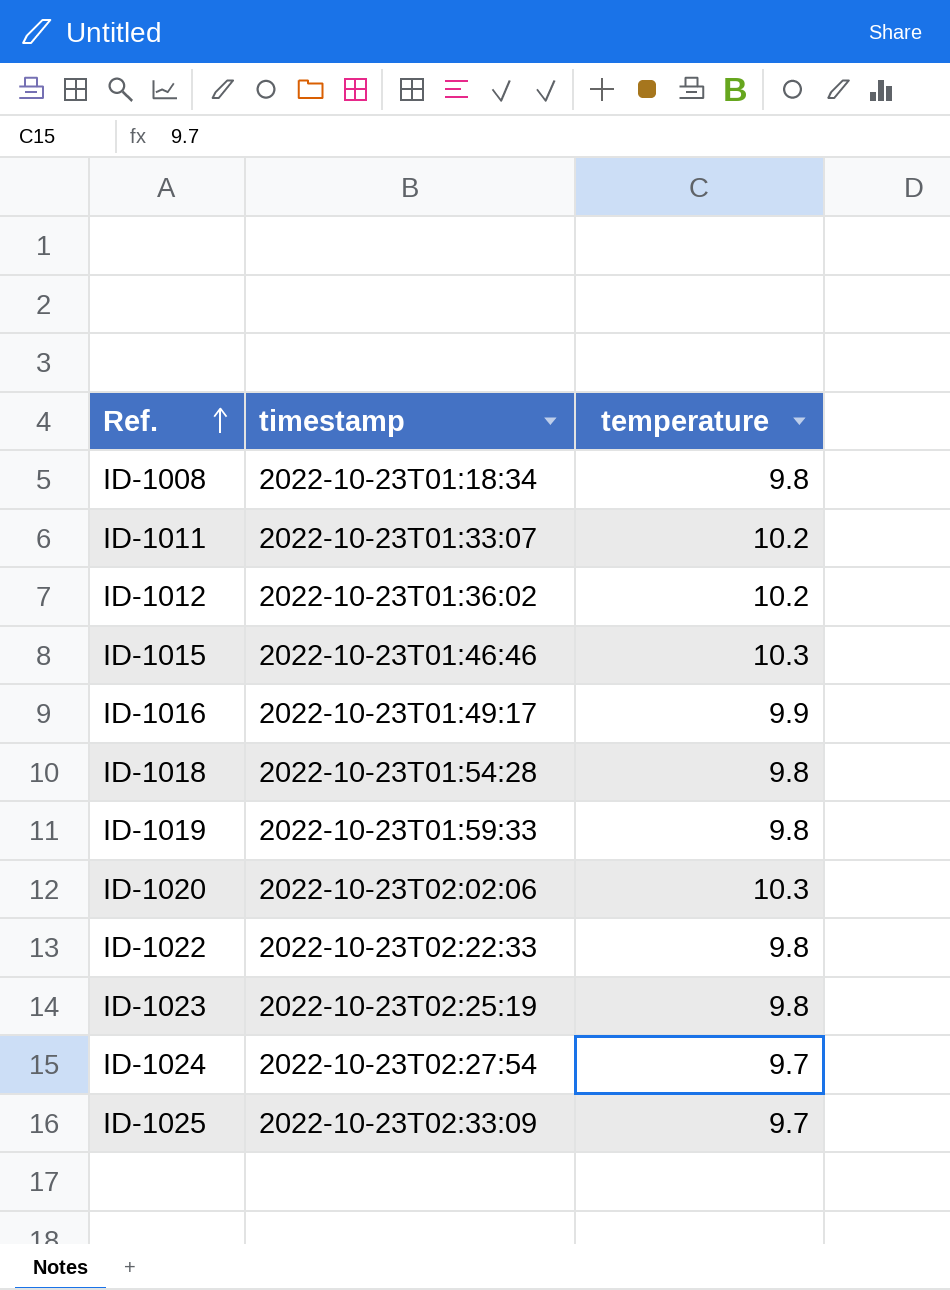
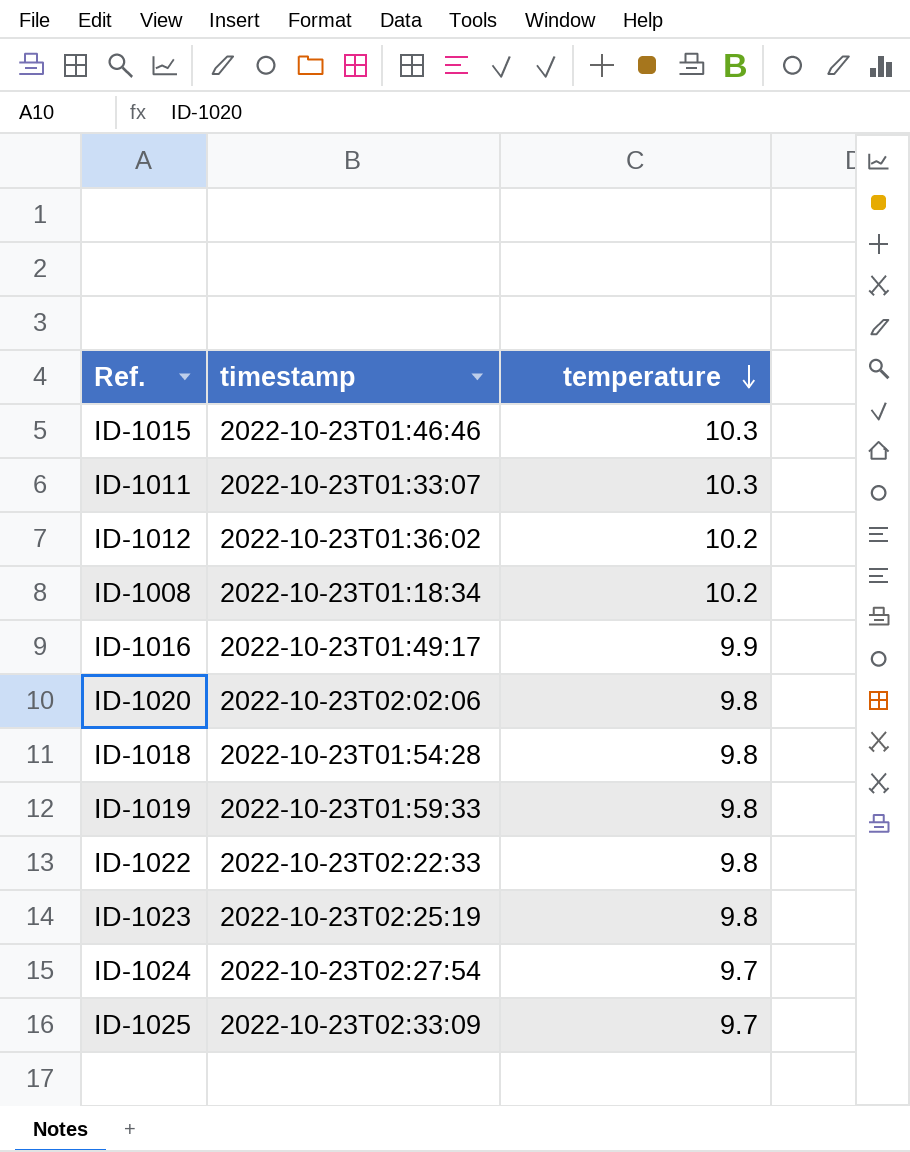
row order: Ref. ascending -> temperature descending
ID-1011 | temperature: 10.2 -> 10.3
ID-1008 | temperature: 9.8 -> 10.2
ID-1020 | temperature: 10.3 -> 9.8

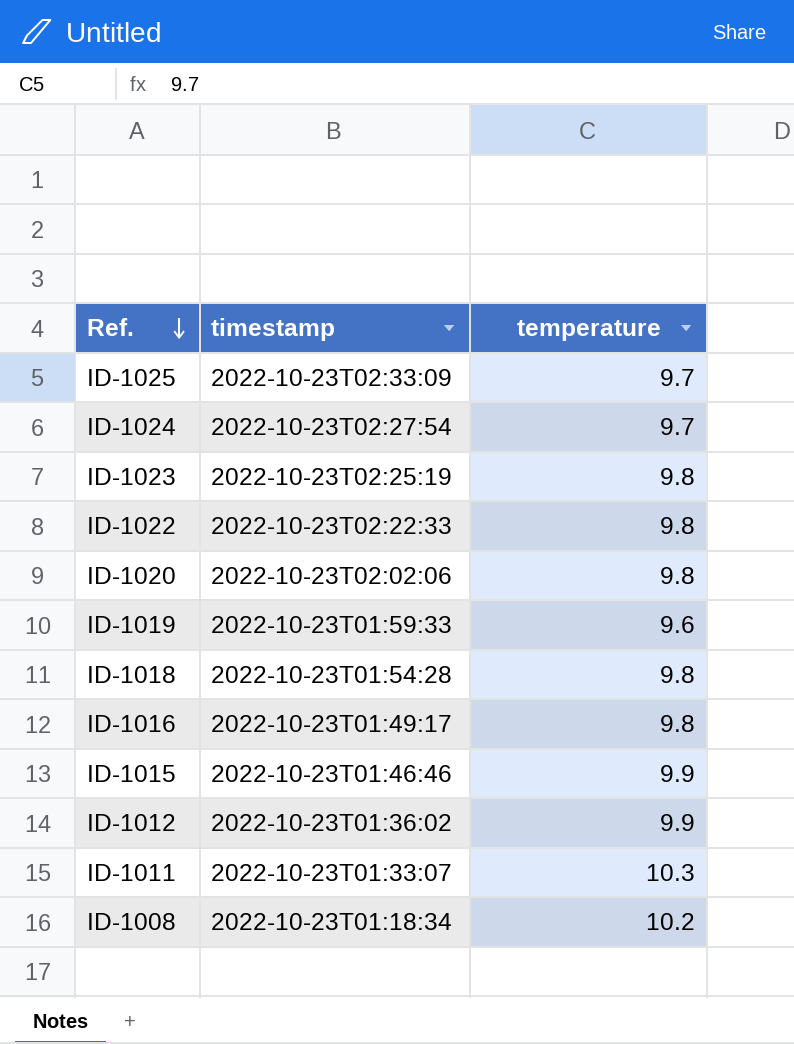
row order: temperature descending -> Ref. descending
ID-1019 | temperature: 9.8 -> 9.6
ID-1016 | temperature: 9.9 -> 9.8
ID-1015 | temperature: 10.3 -> 9.9
ID-1012 | temperature: 10.2 -> 9.9

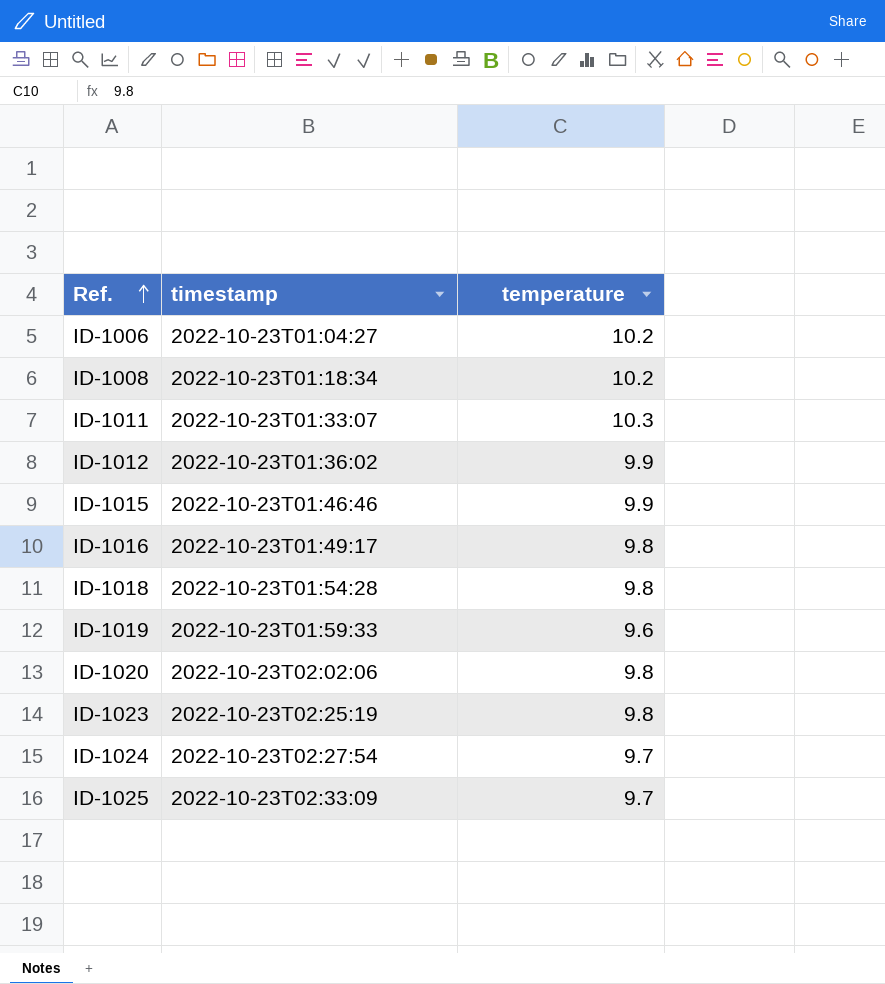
row order: Ref. descending -> Ref. ascending
row ID-1022: 2022-10-23T02:22:33 | 9.8 -> none
row ID-1006: none -> 2022-10-23T01:04:27 | 10.2

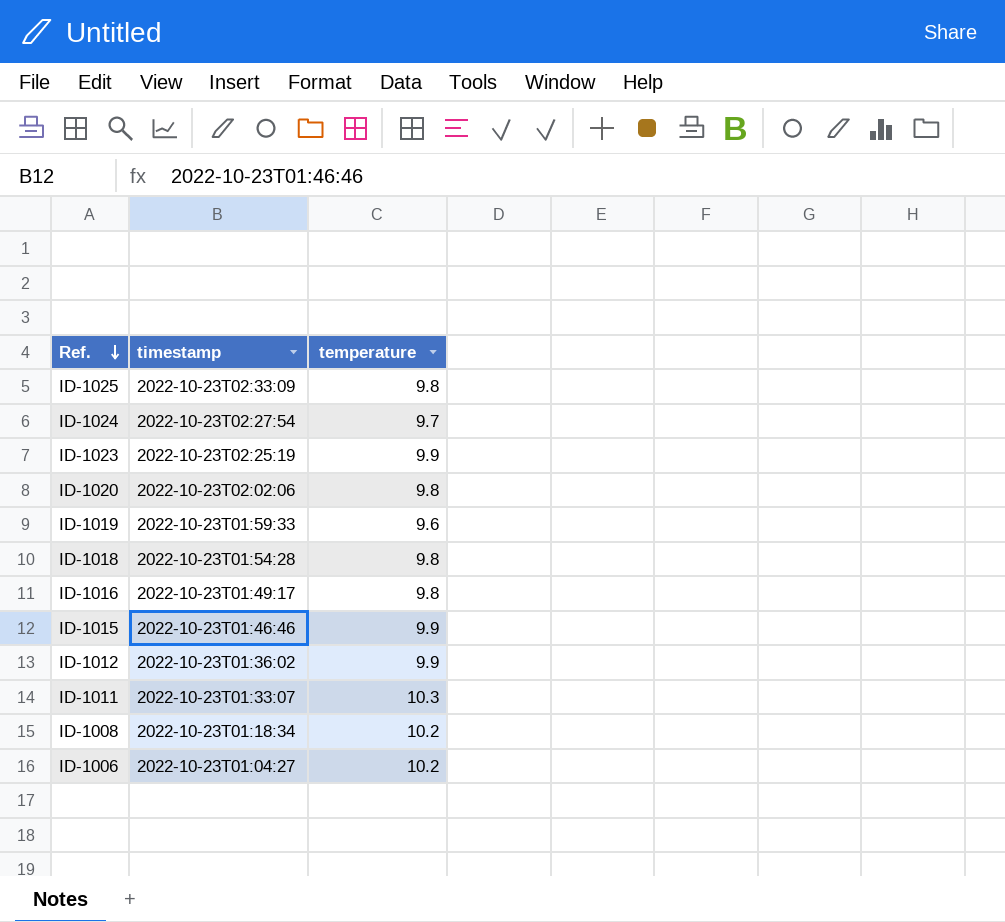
row order: Ref. ascending -> Ref. descending
ID-1025 | temperature: 9.7 -> 9.8
ID-1023 | temperature: 9.8 -> 9.9

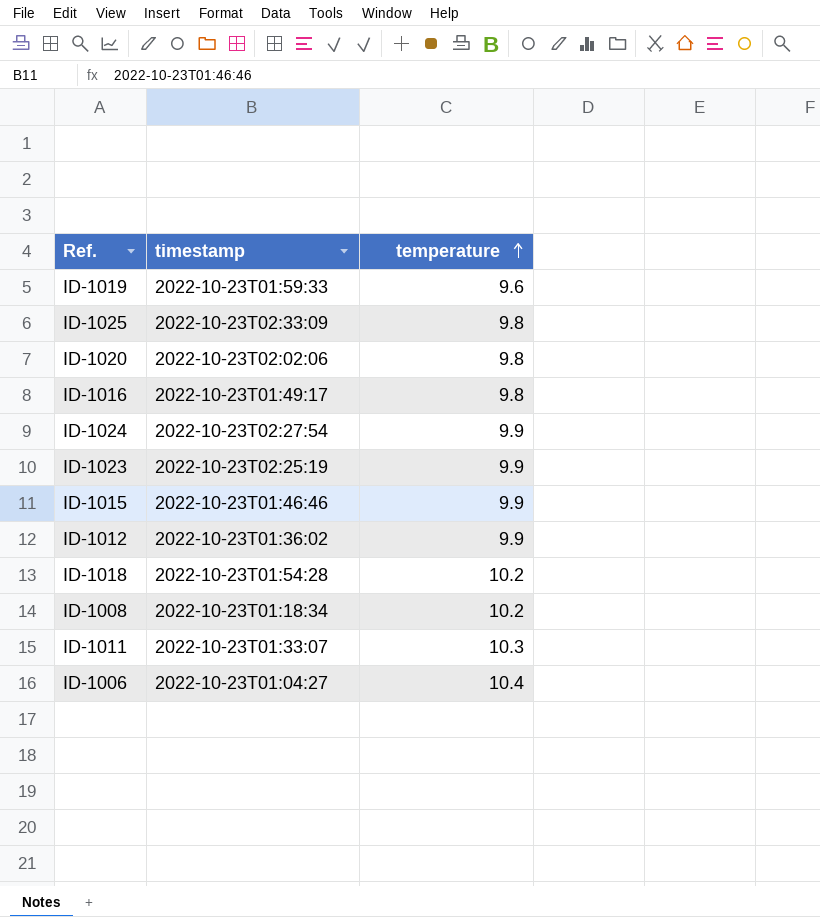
row order: Ref. descending -> temperature ascending
ID-1024 | temperature: 9.7 -> 9.9
ID-1018 | temperature: 9.8 -> 10.2
ID-1006 | temperature: 10.2 -> 10.4

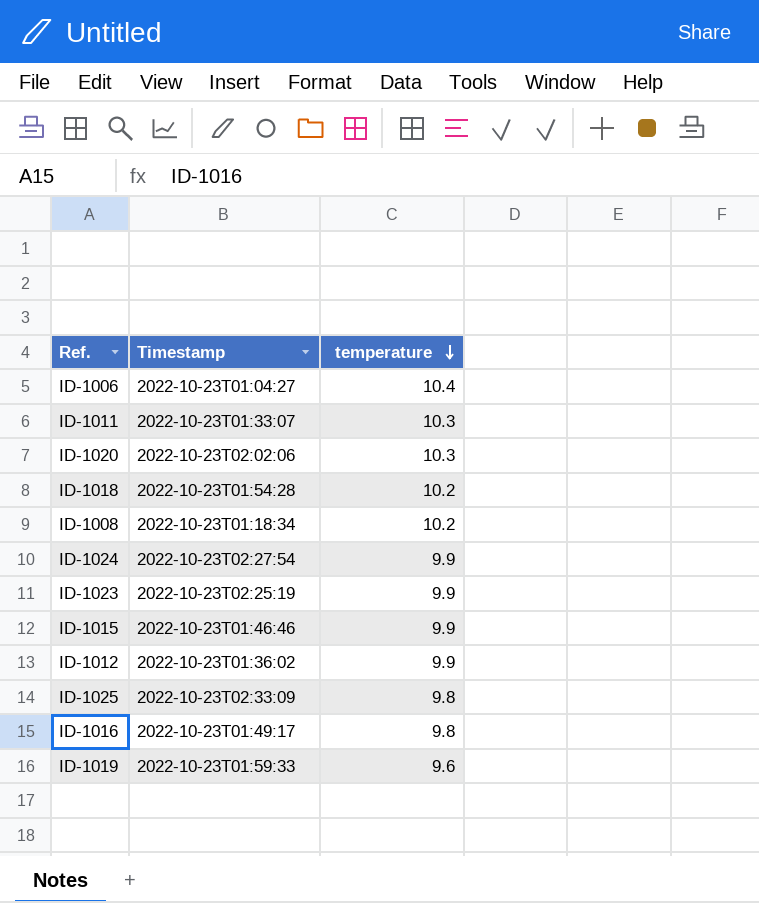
row order: temperature ascending -> temperature descending
column name: timestamp -> Timestamp
ID-1020 | temperature: 9.8 -> 10.3

